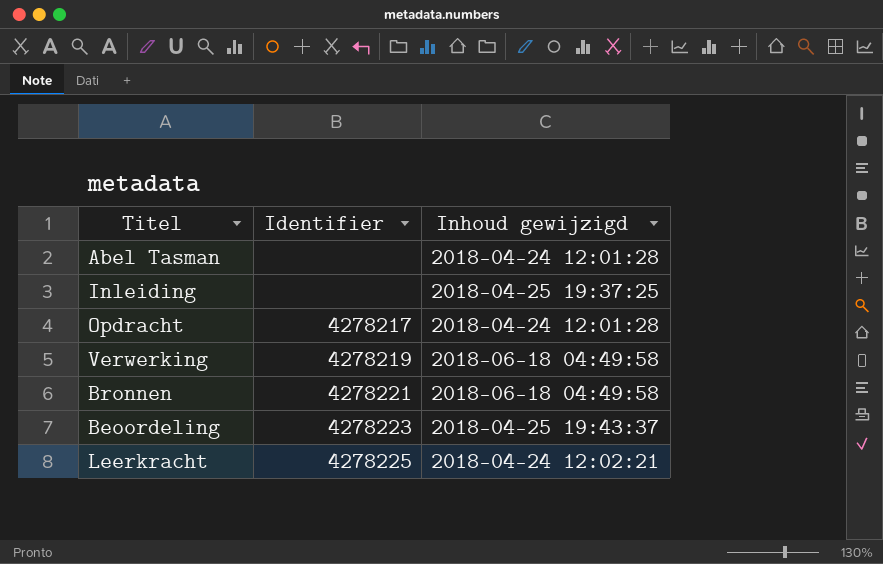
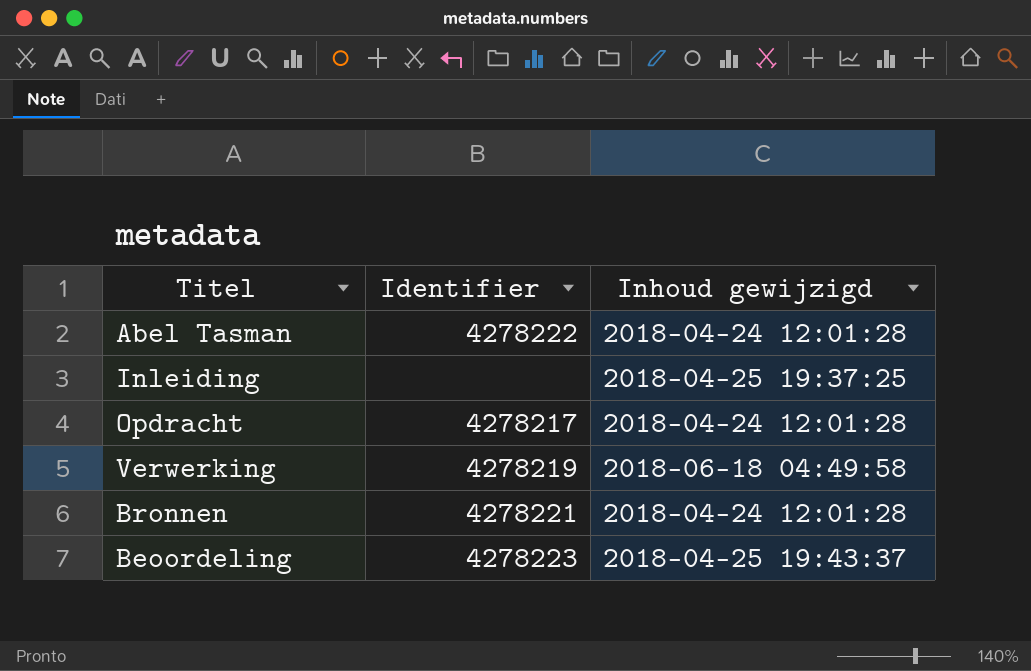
row Leerkracht: 4278225 | 2018-04-24 12:02:21 -> none
Abel Tasman | Identifier: none -> 4278222
Bronnen | Inhoud gewijzigd: 2018-06-18 04:49:58 -> 2018-04-24 12:01:28

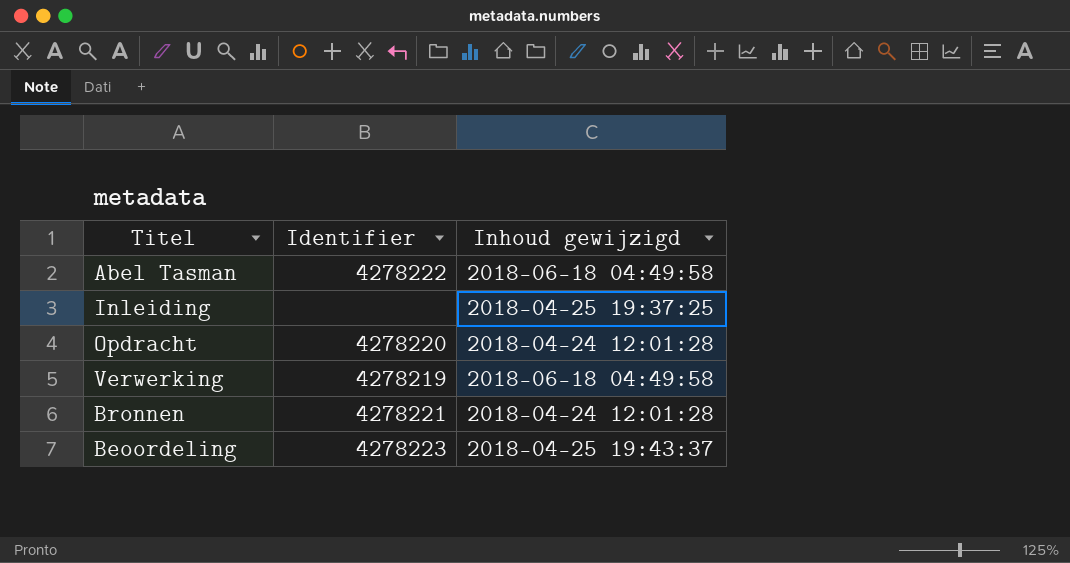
Abel Tasman | Inhoud gewijzigd: 2018-04-24 12:01:28 -> 2018-06-18 04:49:58
Opdracht | Identifier: 4278217 -> 4278220

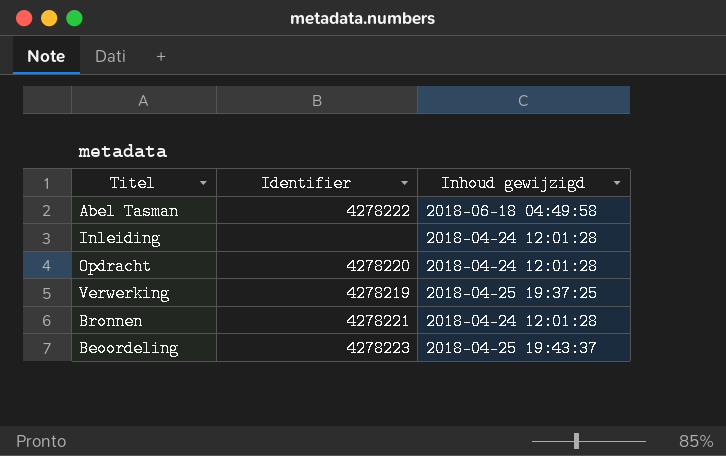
Inleiding | Inhoud gewijzigd: 2018-04-25 19:37:25 -> 2018-04-24 12:01:28
Verwerking | Inhoud gewijzigd: 2018-06-18 04:49:58 -> 2018-04-25 19:37:25

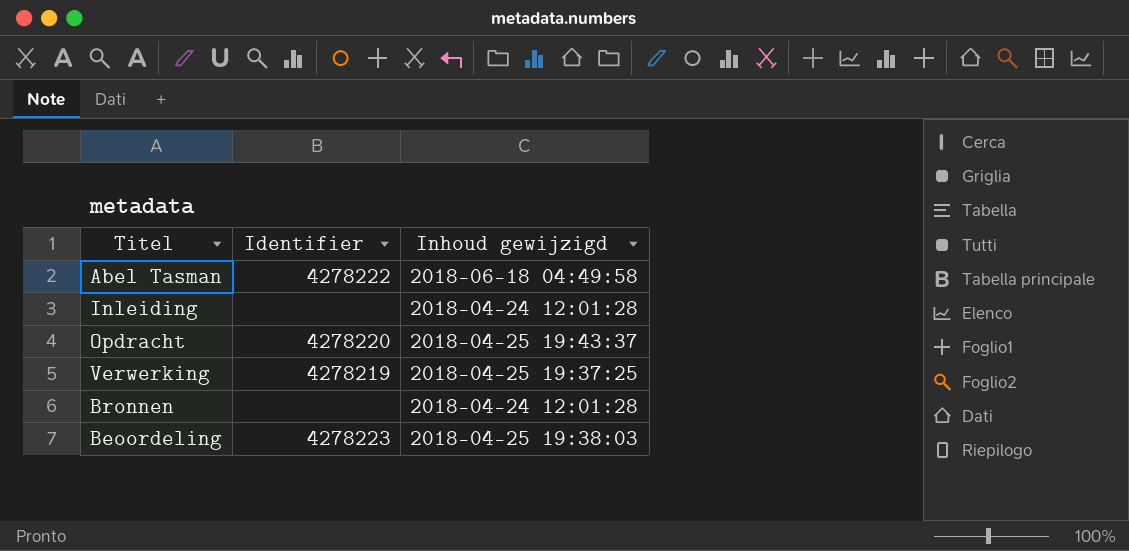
Opdracht | Inhoud gewijzigd: 2018-04-24 12:01:28 -> 2018-04-25 19:43:37
Bronnen | Identifier: 4278221 -> none
Beoordeling | Inhoud gewijzigd: 2018-04-25 19:43:37 -> 2018-04-25 19:38:03

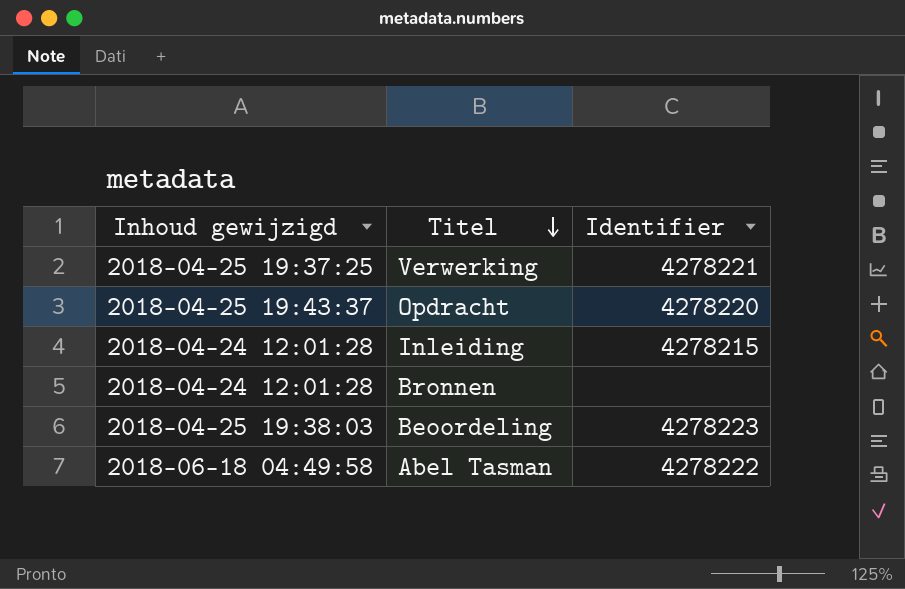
row order: none -> Titel descending
column Inhoud gewijzigd | position: 3 -> 1
Verwerking | Identifier: 4278219 -> 4278221
Inleiding | Identifier: none -> 4278215

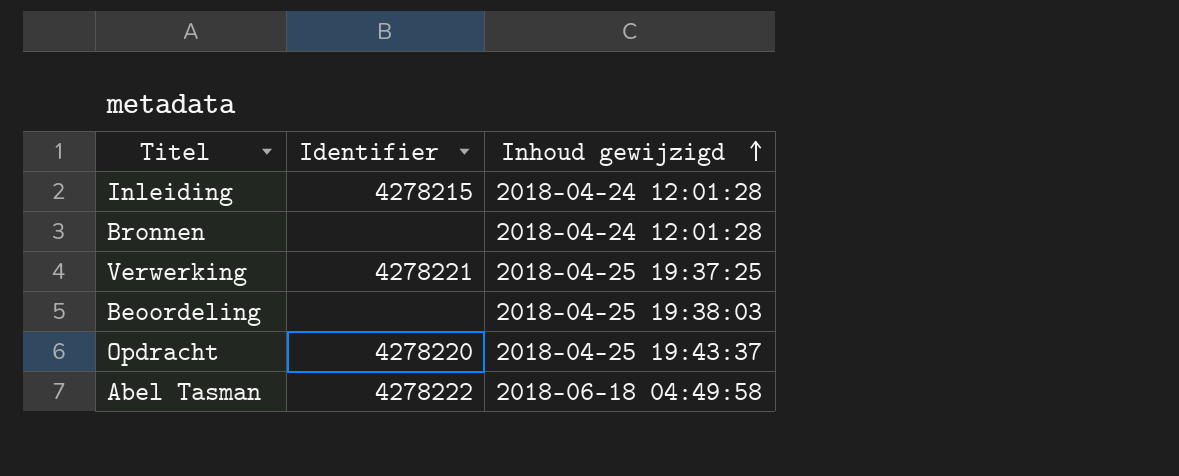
row order: Titel descending -> Inhoud gewijzigd ascending
column Inhoud gewijzigd | position: 1 -> 3
Beoordeling | Identifier: 4278223 -> none

